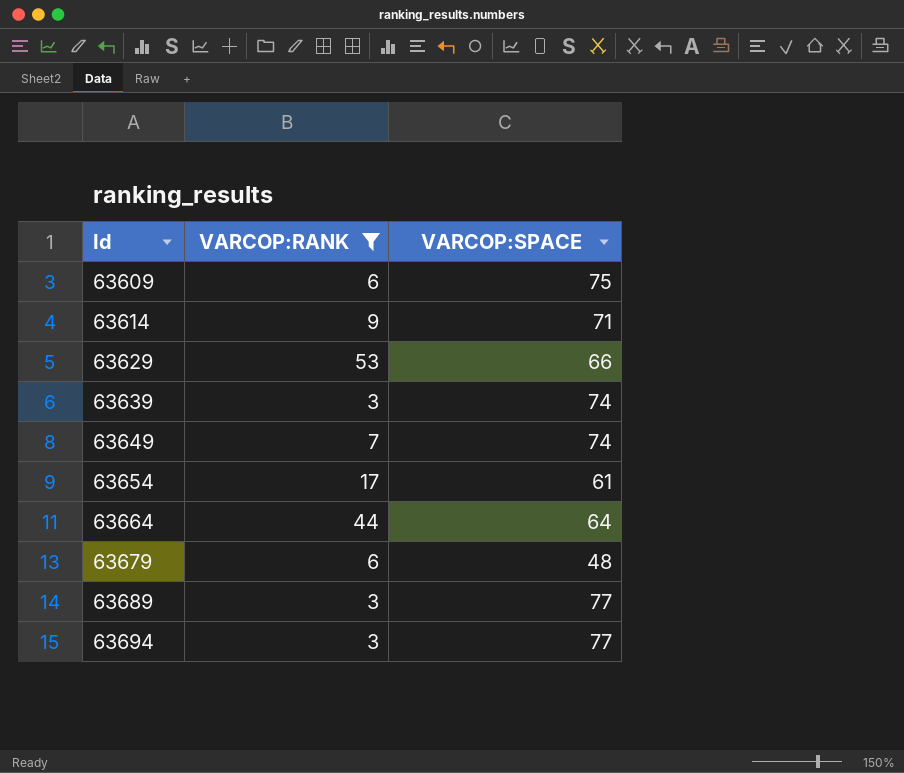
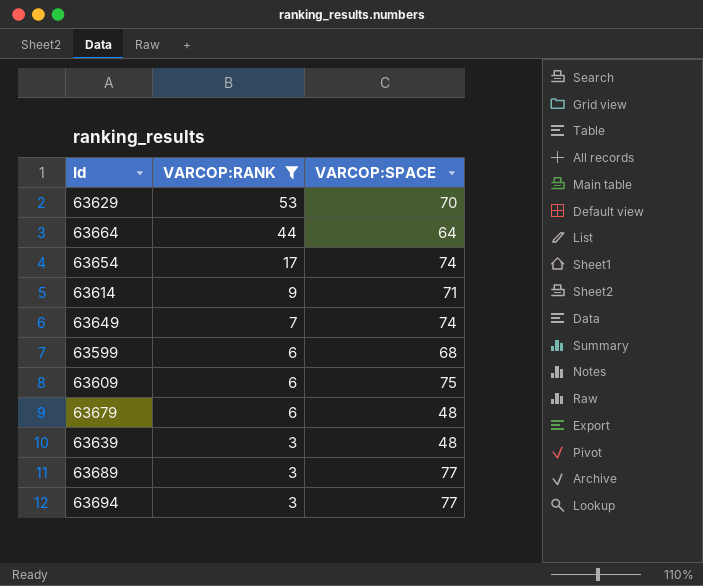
row order: Id ascending -> VARCOP:RANK descending
63629 | VARCOP:SPACE: 66 -> 70
63654 | VARCOP:SPACE: 61 -> 74
row 63599: none -> 6 | 68
63639 | VARCOP:SPACE: 74 -> 48

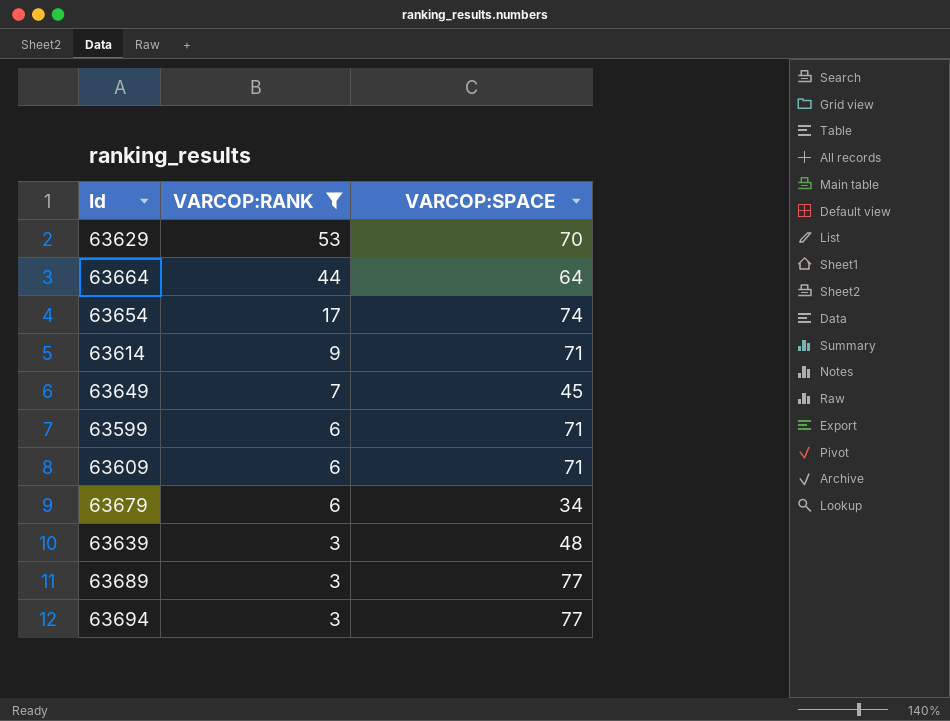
63649 | VARCOP:SPACE: 74 -> 45
63599 | VARCOP:SPACE: 68 -> 71
63609 | VARCOP:SPACE: 75 -> 71
63679 | VARCOP:SPACE: 48 -> 34

